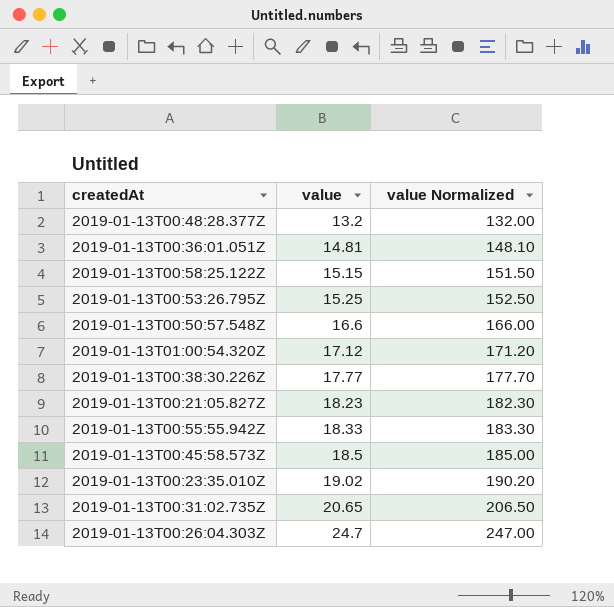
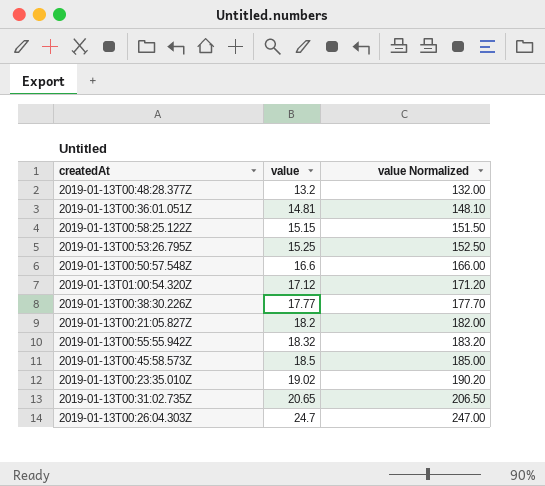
2019-01-13T00:21:05.827Z | value: 18.23 -> 18.2
2019-01-13T00:21:05.827Z | value Normalized: 182.30 -> 182.00
2019-01-13T00:55:55.942Z | value: 18.33 -> 18.32
2019-01-13T00:55:55.942Z | value Normalized: 183.30 -> 183.20

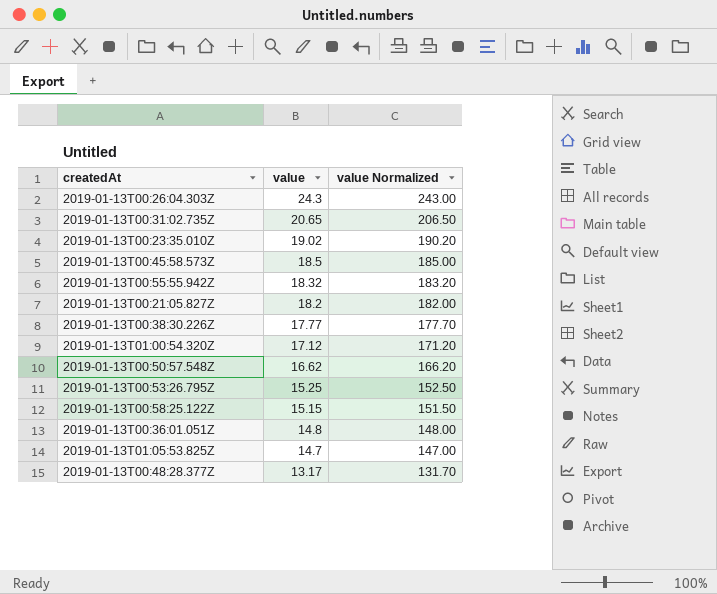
row order: value ascending -> value descending
2019-01-13T00:26:04.303Z | value: 24.7 -> 24.3
2019-01-13T00:26:04.303Z | value Normalized: 247.00 -> 243.00
2019-01-13T00:50:57.548Z | value: 16.6 -> 16.62
2019-01-13T00:50:57.548Z | value Normalized: 166.00 -> 166.20
2019-01-13T00:36:01.051Z | value: 14.81 -> 14.8
2019-01-13T00:36:01.051Z | value Normalized: 148.10 -> 148.00
row 2019-01-13T01:05:53.825Z: none -> 14.7 | 147.00
2019-01-13T00:48:28.377Z | value: 13.2 -> 13.17
2019-01-13T00:48:28.377Z | value Normalized: 132.00 -> 131.70

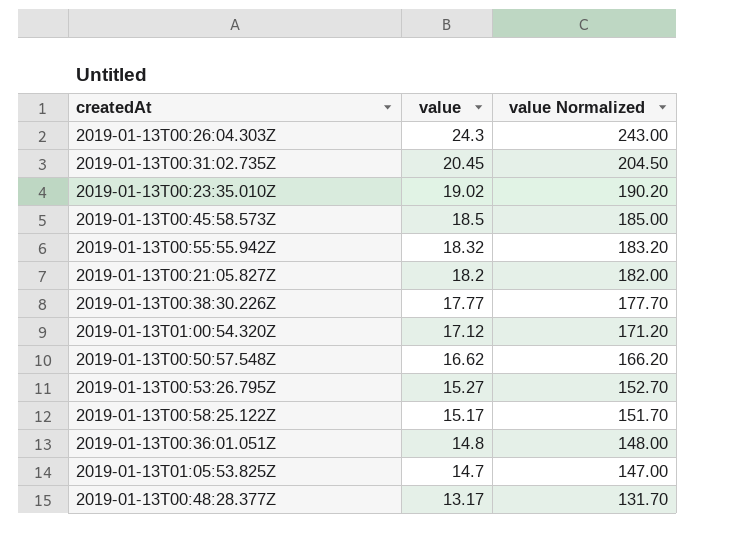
2019-01-13T00:31:02.735Z | value: 20.65 -> 20.45
2019-01-13T00:31:02.735Z | value Normalized: 206.50 -> 204.50
2019-01-13T00:53:26.795Z | value: 15.25 -> 15.27
2019-01-13T00:53:26.795Z | value Normalized: 152.50 -> 152.70
2019-01-13T00:58:25.122Z | value: 15.15 -> 15.17
2019-01-13T00:58:25.122Z | value Normalized: 151.50 -> 151.70

